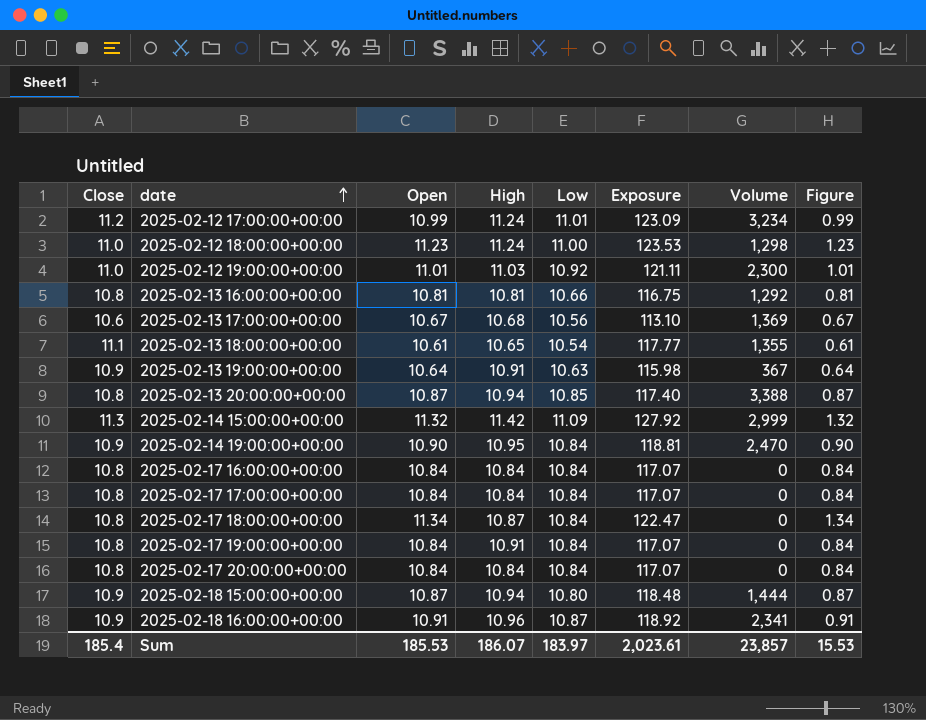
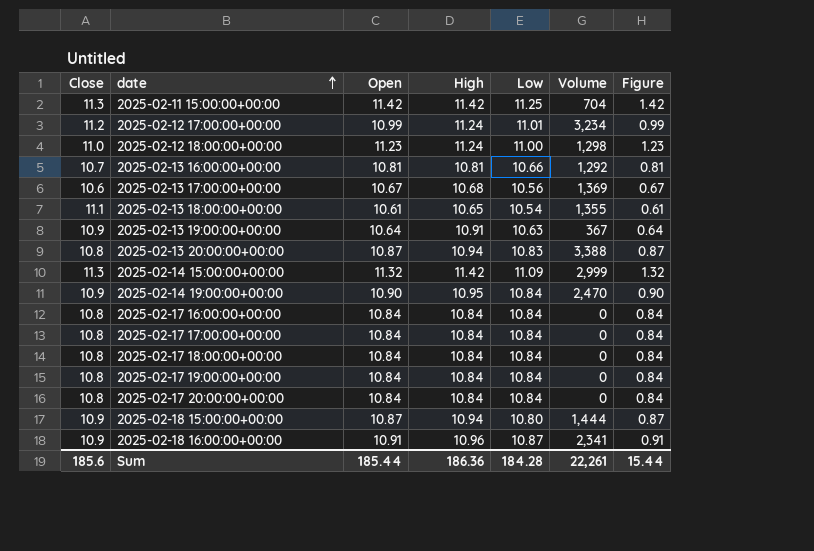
column Exposure | formula: [Close] * [Open] -> none
row 2025-02-12 19:00:00+00:00: 11.0 | 11.01 | 11.03 | 10.92 | 121.11 | 2,300 | 1.01 -> none
row 2025-02-11 15:00:00+00:00: none -> 11.3 | 11.42 | 11.42 | 11.25 | 704 | 1.42
2025-02-13 16:00:00+00:00 | Close: 10.8 -> 10.7
2025-02-13 20:00:00+00:00 | Low: 10.85 -> 10.83
2025-02-17 18:00:00+00:00 | Open: 11.34 -> 10.84
2025-02-17 18:00:00+00:00 | High: 10.87 -> 10.84
2025-02-17 18:00:00+00:00 | Figure: 1.34 -> 0.84
2025-02-17 19:00:00+00:00 | High: 10.91 -> 10.84
Sum | Close: 185.4 -> 185.6
Sum | Open: 185.53 -> 185.44
Sum | High: 186.07 -> 186.36
Sum | Low: 183.97 -> 184.28
Sum | Volume: 23,857 -> 22,261
Sum | Figure: 15.53 -> 15.44

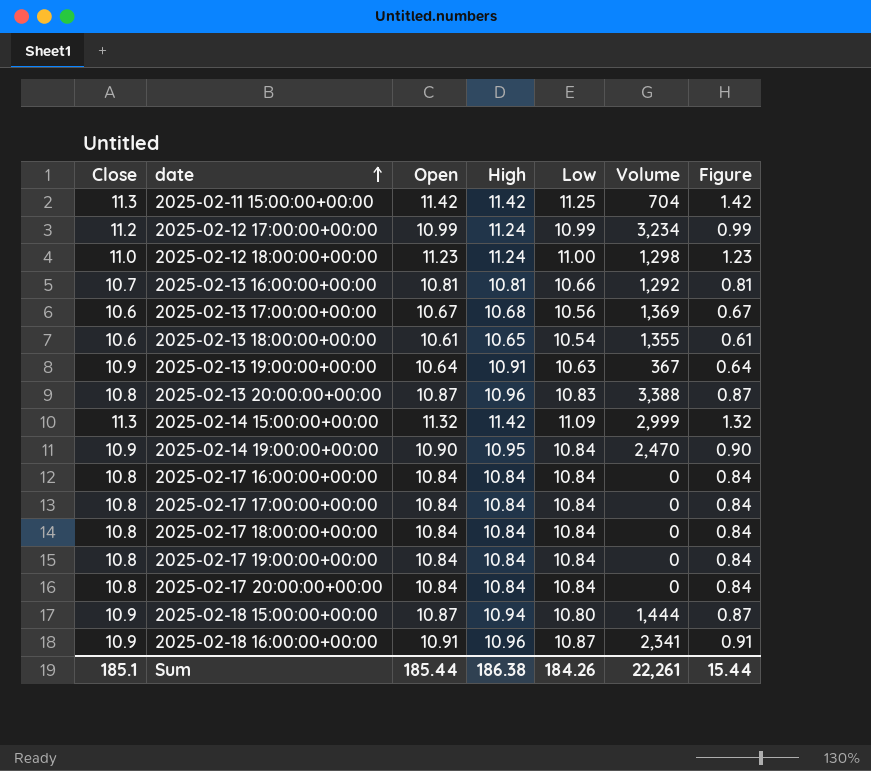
2025-02-12 17:00:00+00:00 | Low: 11.01 -> 10.99
2025-02-13 18:00:00+00:00 | Close: 11.1 -> 10.6
2025-02-13 20:00:00+00:00 | High: 10.94 -> 10.96
Sum | Close: 185.6 -> 185.1
Sum | High: 186.36 -> 186.38
Sum | Low: 184.28 -> 184.26

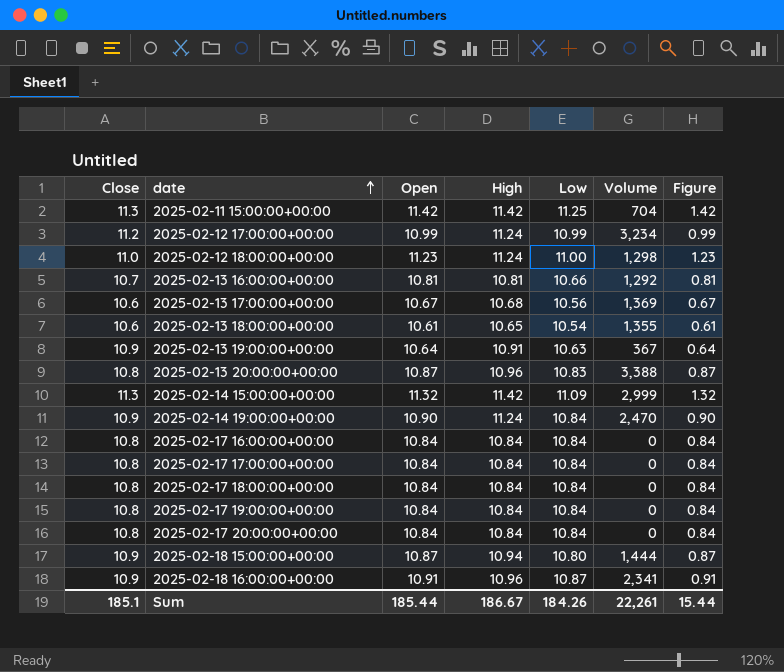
2025-02-14 19:00:00+00:00 | High: 10.95 -> 11.24
Sum | High: 186.38 -> 186.67

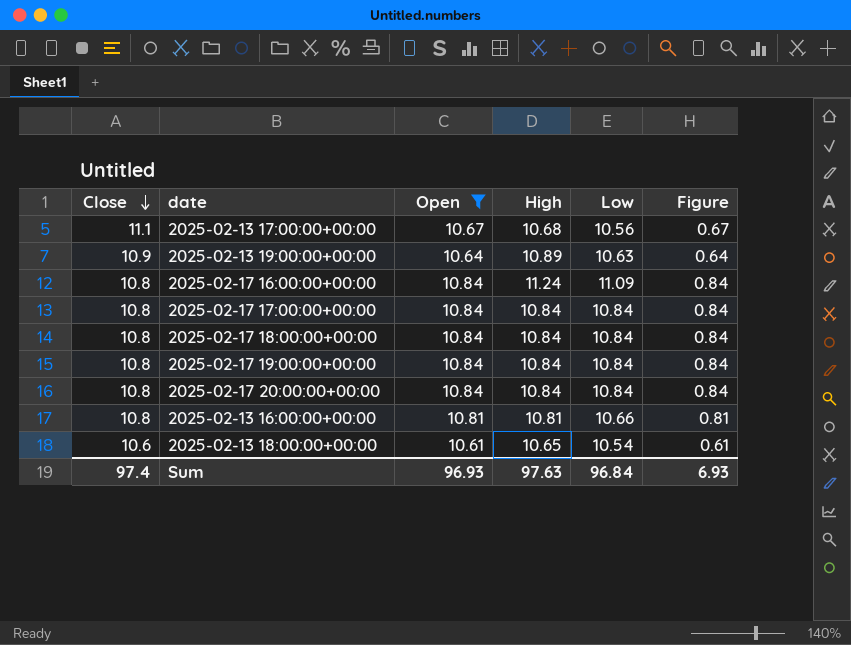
filter: none -> Open <= 10.84
row order: date ascending -> Close descending
column Volume | position: 6 -> none
2025-02-13 17:00:00+00:00 | Close: 10.6 -> 11.1
2025-02-13 19:00:00+00:00 | High: 10.91 -> 10.89
2025-02-17 16:00:00+00:00 | High: 10.84 -> 11.24
2025-02-17 16:00:00+00:00 | Low: 10.84 -> 11.09
2025-02-13 16:00:00+00:00 | Close: 10.7 -> 10.8
Sum | Close: 185.1 -> 97.4
Sum | Open: 185.44 -> 96.93
Sum | High: 186.67 -> 97.63
Sum | Low: 184.26 -> 96.84
Sum | Figure: 15.44 -> 6.93

